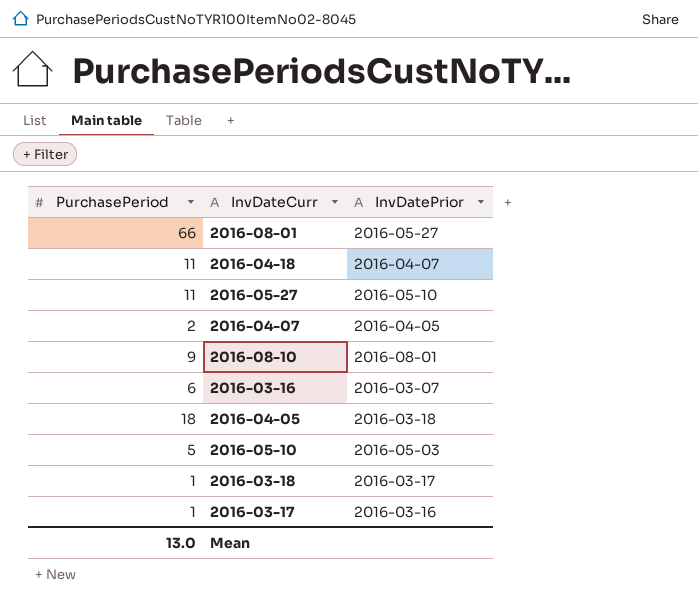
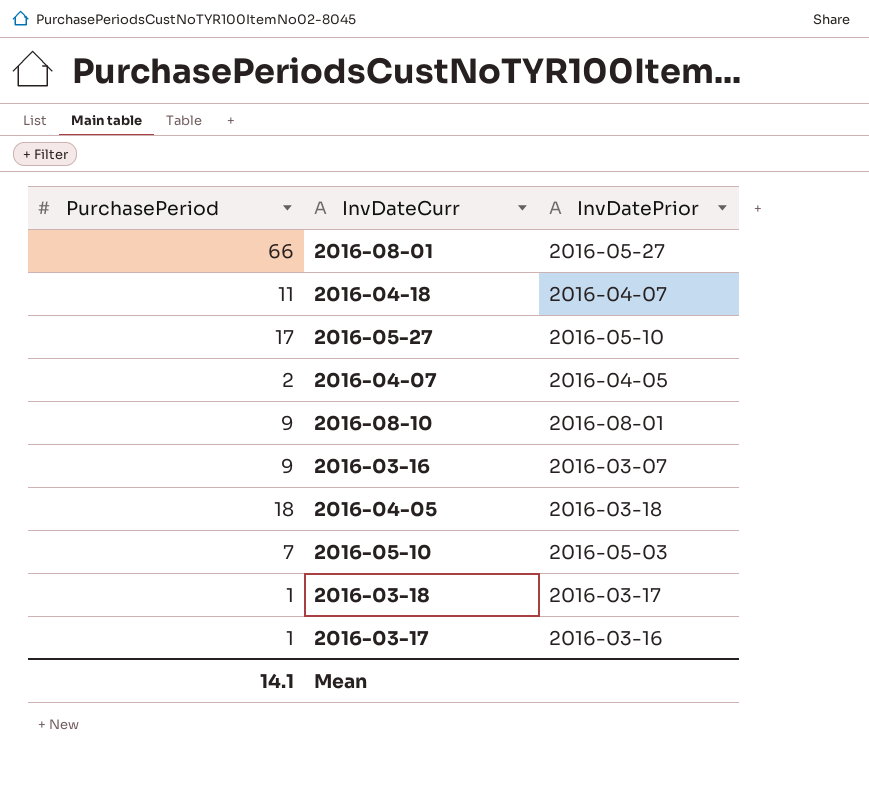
2016-05-27 | PurchasePeriod: 11 -> 17
2016-03-16 | PurchasePeriod: 6 -> 9
2016-05-10 | PurchasePeriod: 5 -> 7
Mean | PurchasePeriod: 13.0 -> 14.1

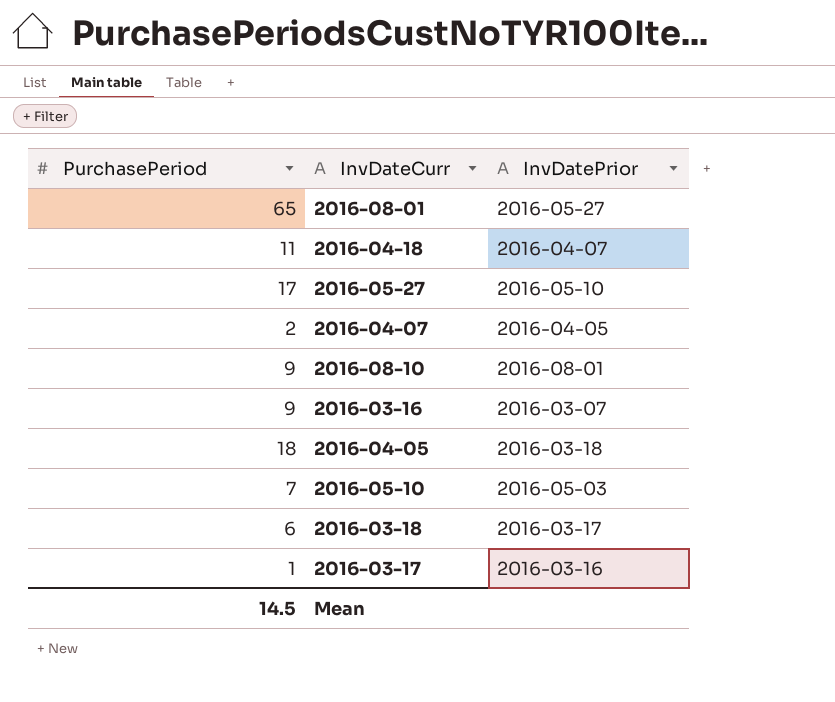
2016-08-01 | PurchasePeriod: 66 -> 65
2016-03-18 | PurchasePeriod: 1 -> 6
Mean | PurchasePeriod: 14.1 -> 14.5

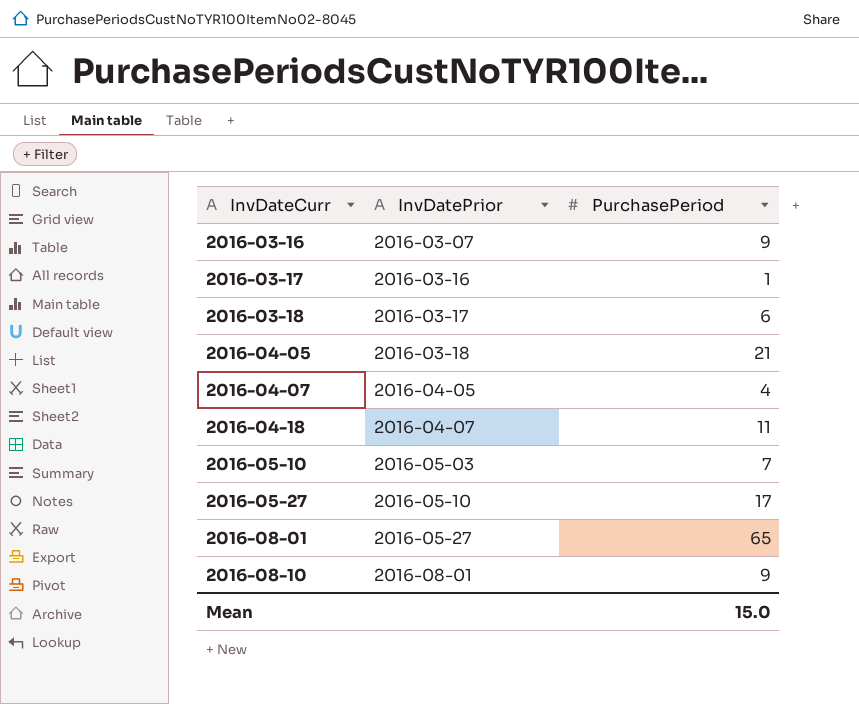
row order: none -> InvDateCurr ascending
column PurchasePeriod | position: 1 -> 3
2016-04-05 | PurchasePeriod: 18 -> 21
2016-04-07 | PurchasePeriod: 2 -> 4
Mean | PurchasePeriod: 14.5 -> 15.0

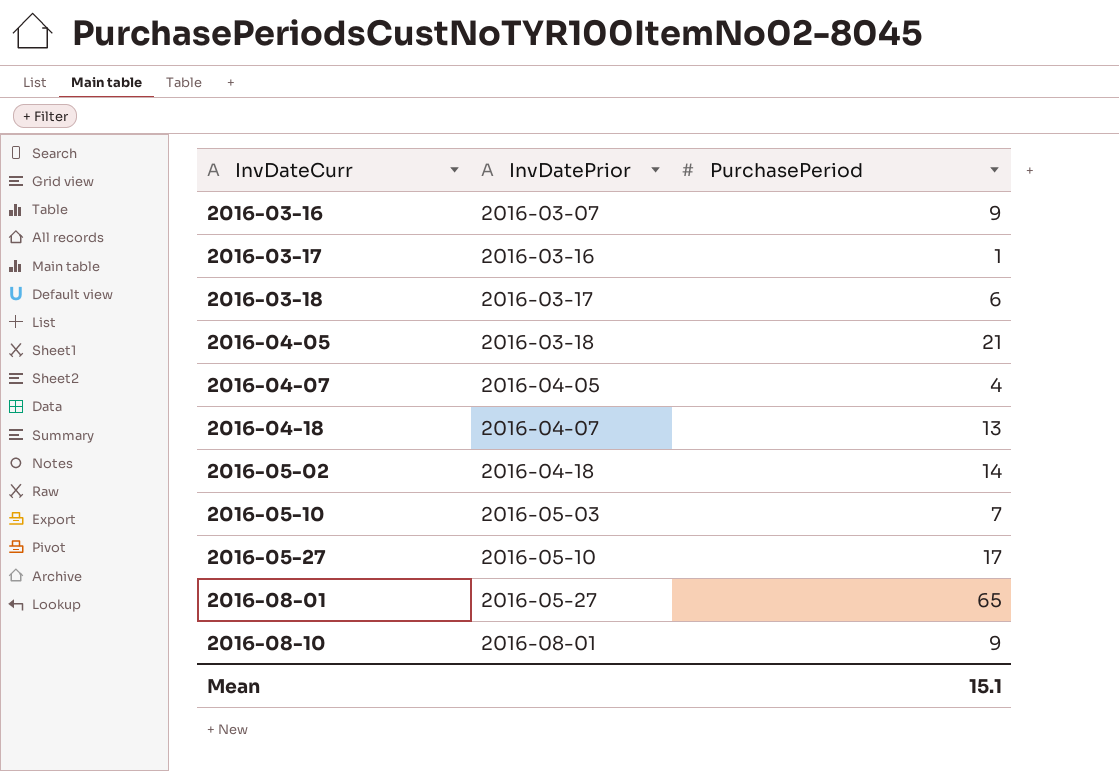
2016-04-18 | PurchasePeriod: 11 -> 13
row 2016-05-02: none -> 2016-04-18 | 14
Mean | PurchasePeriod: 15.0 -> 15.1

